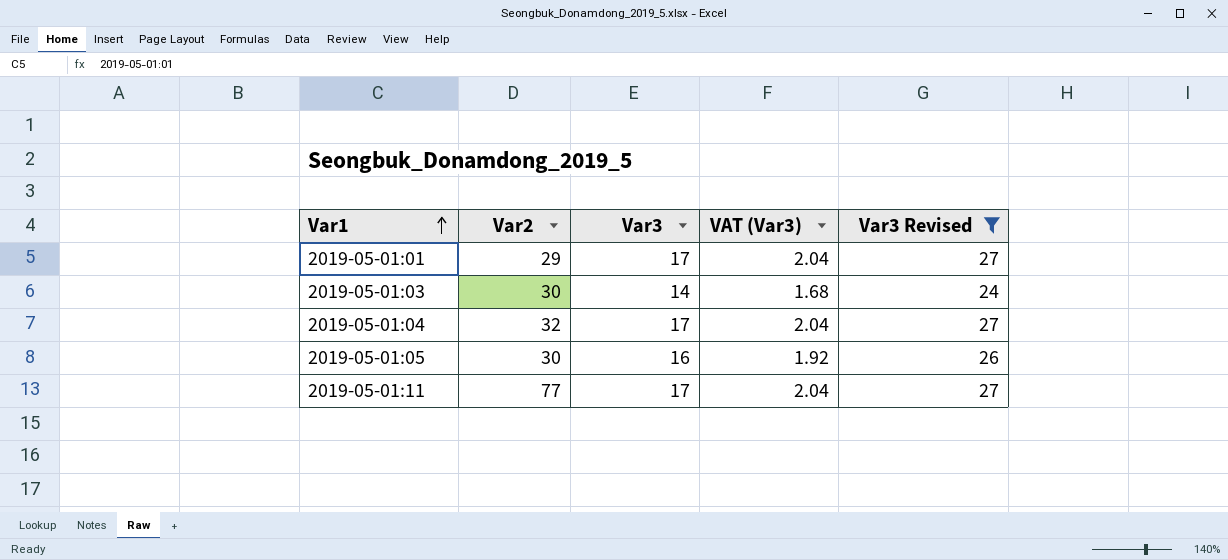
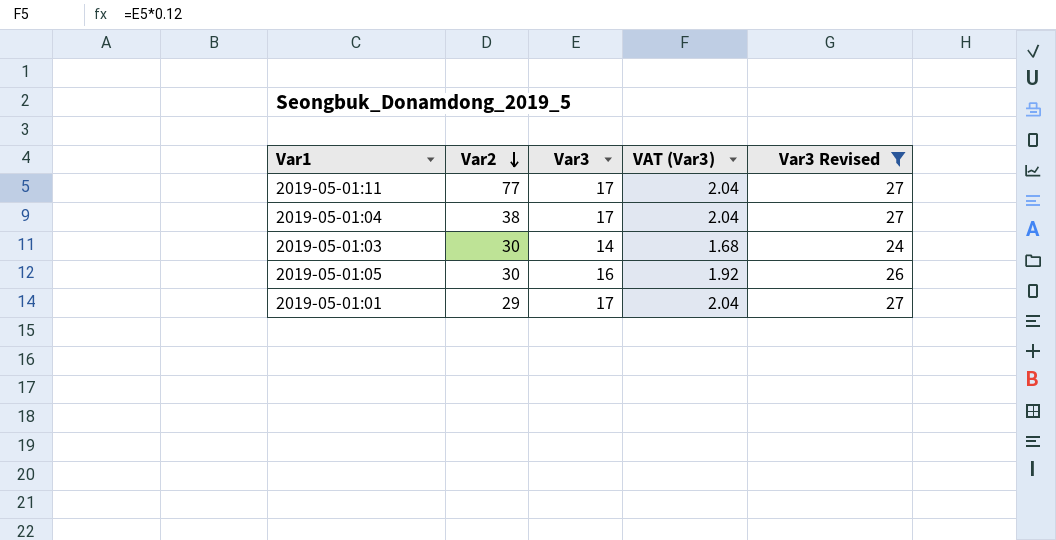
row order: Var1 ascending -> Var2 descending
2019-05-01:04 | Var2: 32 -> 38

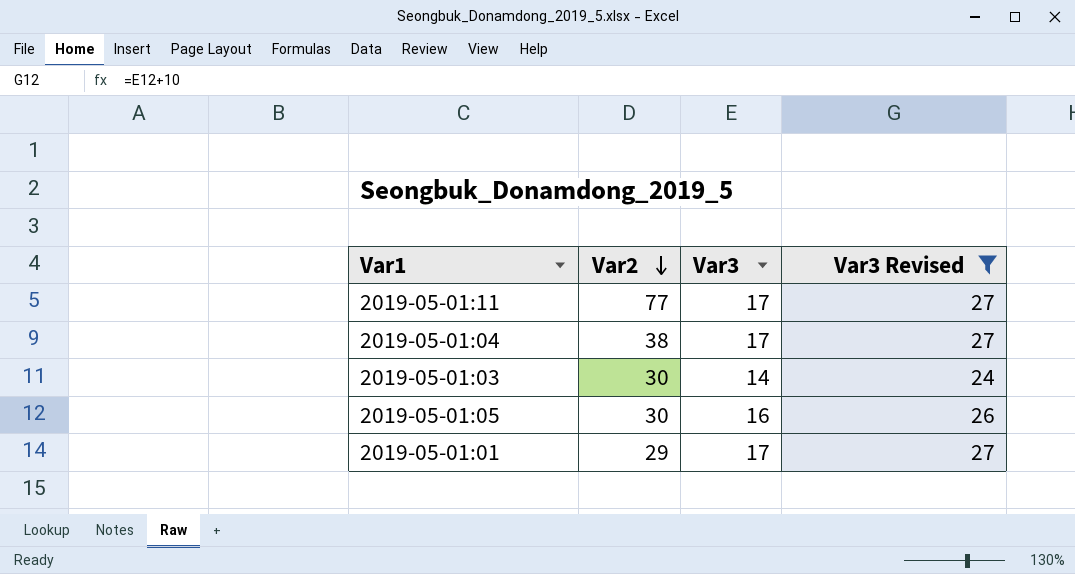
column VAT (Var3) | formula: [Var3] * 0.12 -> none

